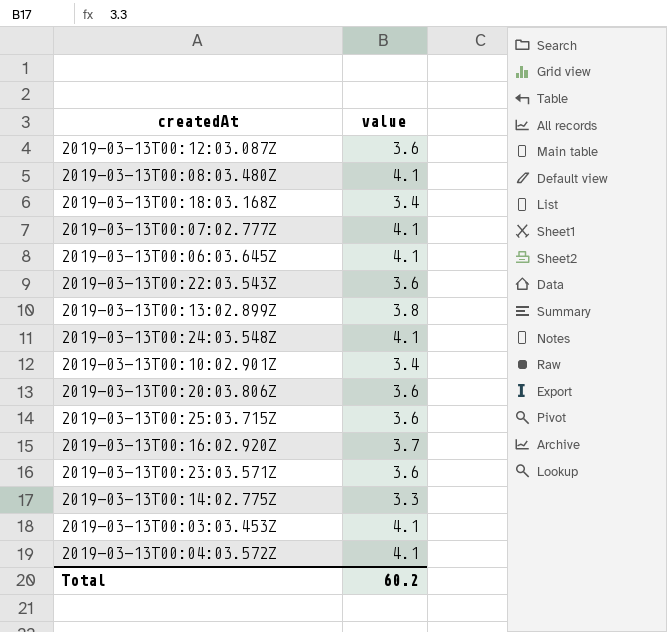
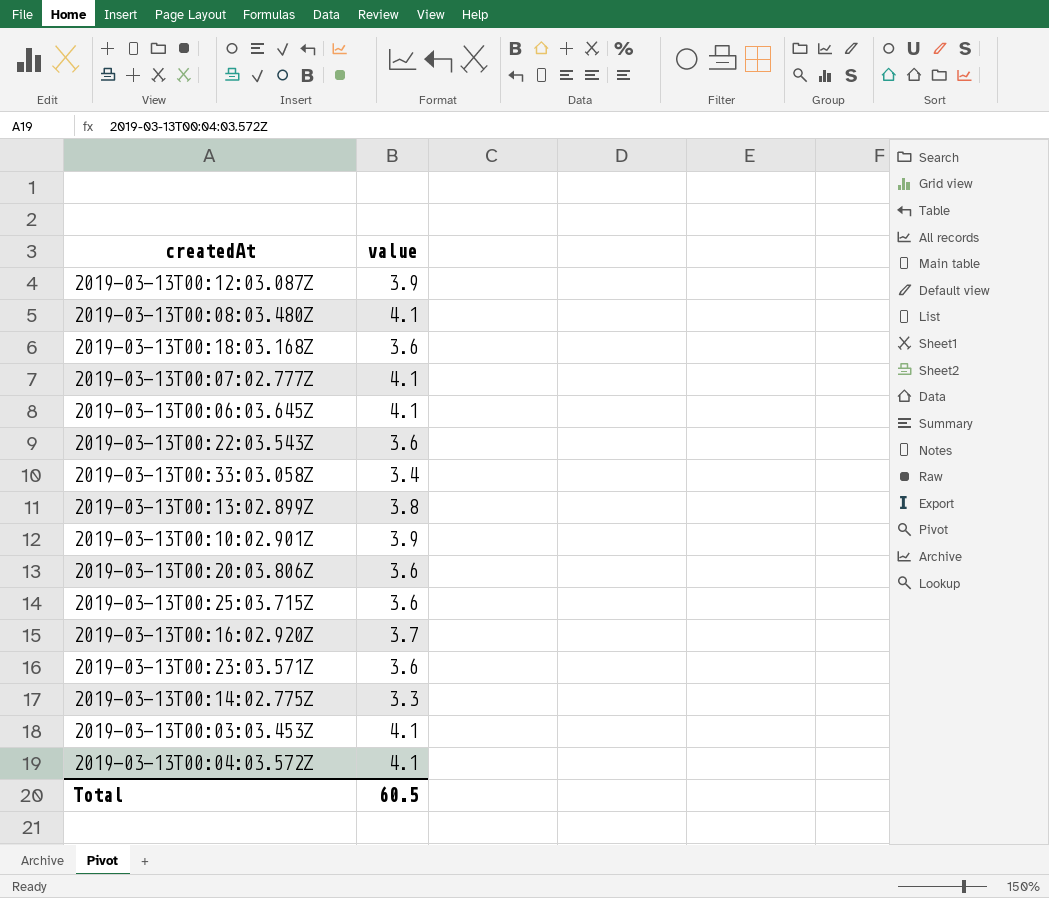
row 2019-03-13T00:24:03.548Z: 4.1 -> none
2019-03-13T00:12:03.087Z | value: 3.6 -> 3.9
2019-03-13T00:18:03.168Z | value: 3.4 -> 3.6
row 2019-03-13T00:33:03.058Z: none -> 3.4
2019-03-13T00:10:02.901Z | value: 3.4 -> 3.9
Total | value: 60.2 -> 60.5

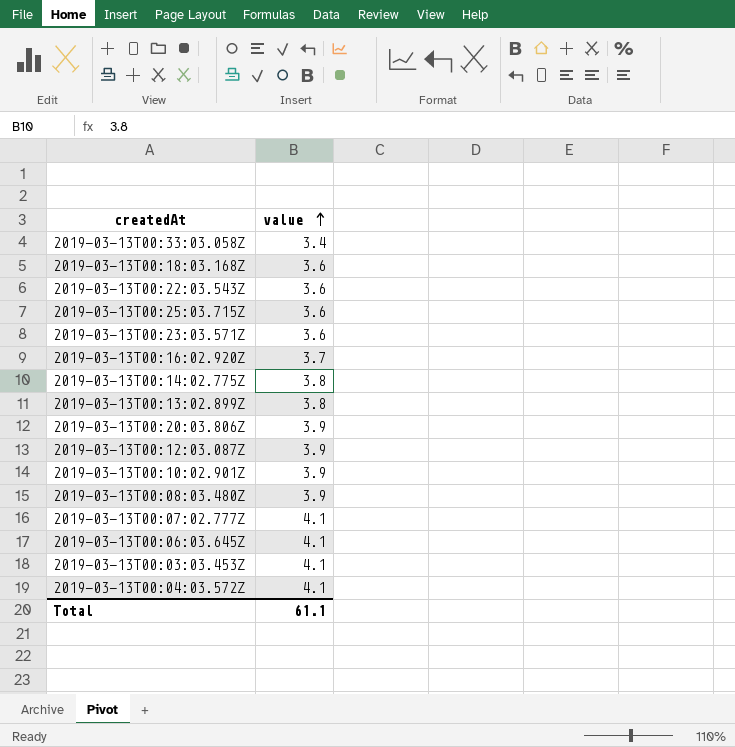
row order: none -> value ascending
2019-03-13T00:14:02.775Z | value: 3.3 -> 3.8
2019-03-13T00:20:03.806Z | value: 3.6 -> 3.9
2019-03-13T00:08:03.480Z | value: 4.1 -> 3.9
Total | value: 60.5 -> 61.1

